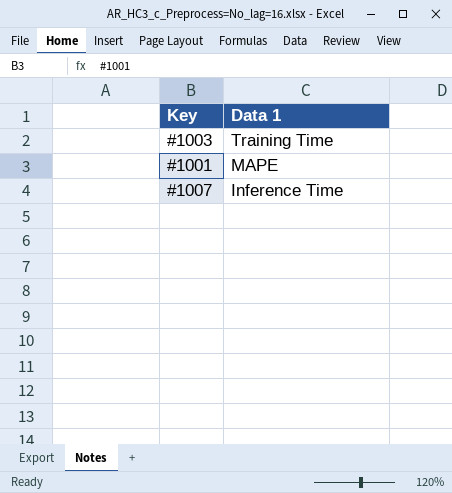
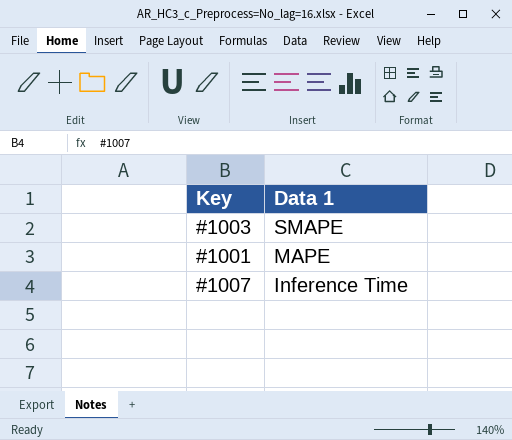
#1003 | Data 1: Training Time -> SMAPE

